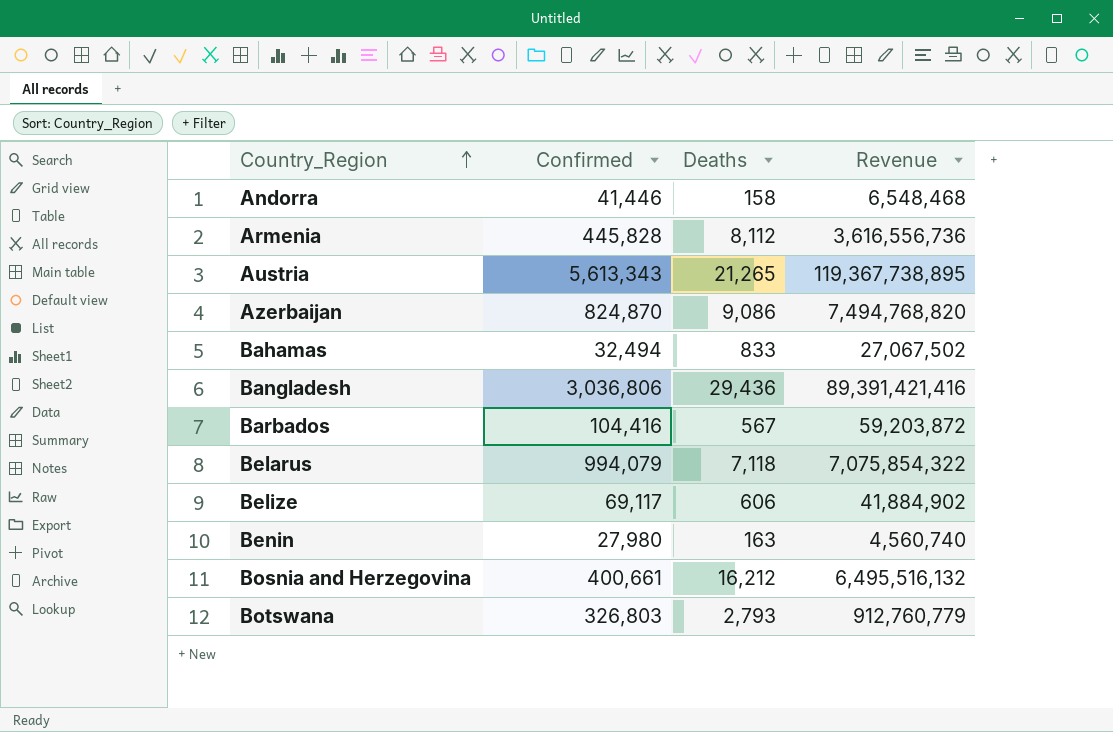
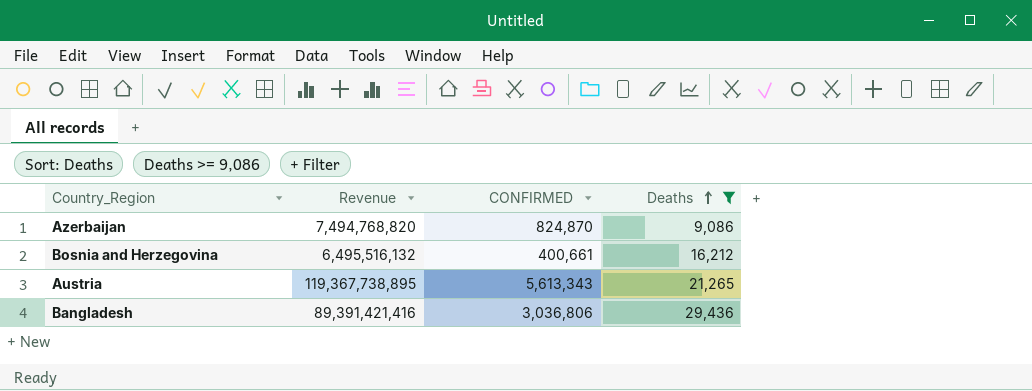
filter: none -> Deaths >= 9,086
row order: Country_Region ascending -> Deaths ascending
column Revenue | position: 4 -> 2
column name: Confirmed -> CONFIRMED

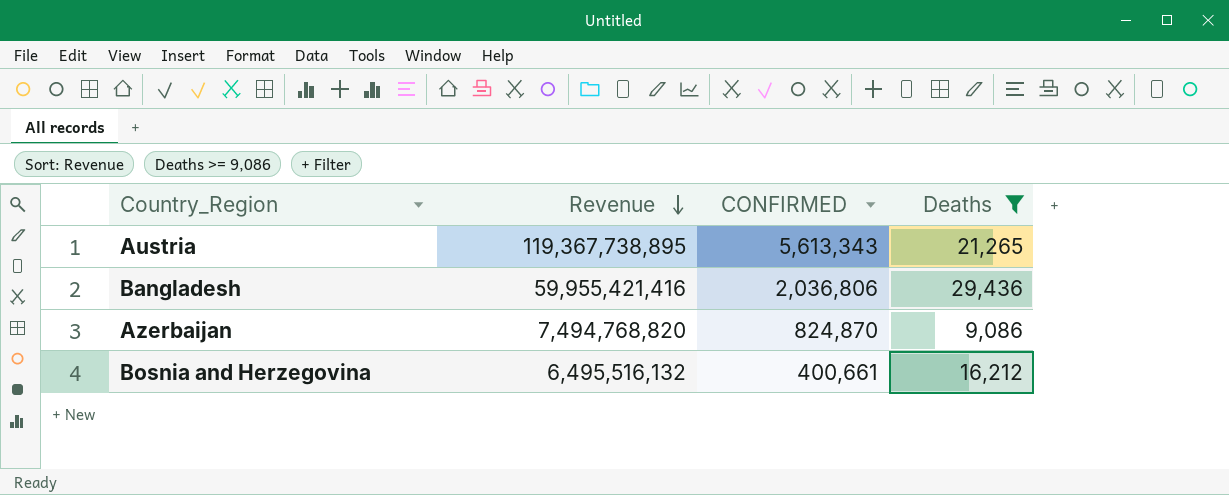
row order: Deaths ascending -> Revenue descending
Bangladesh | Revenue: 89,391,421,416 -> 59,955,421,416
Bangladesh | CONFIRMED: 3,036,806 -> 2,036,806

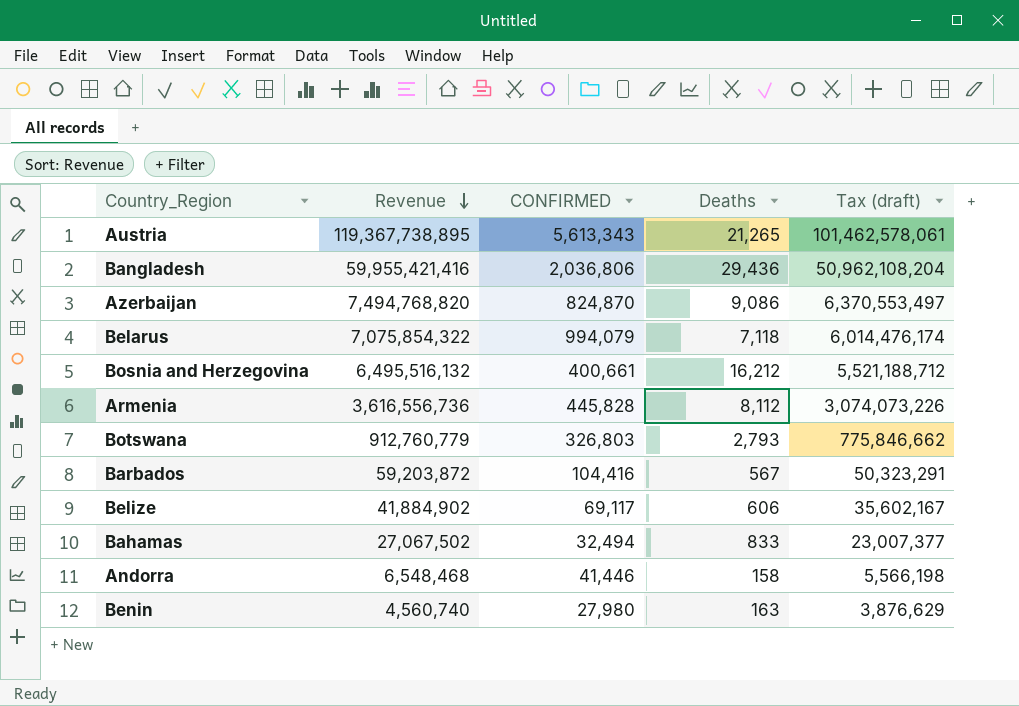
filter: Deaths >= 9,086 -> none
column Tax (draft) | formula: none -> [Revenue] * 0.85

